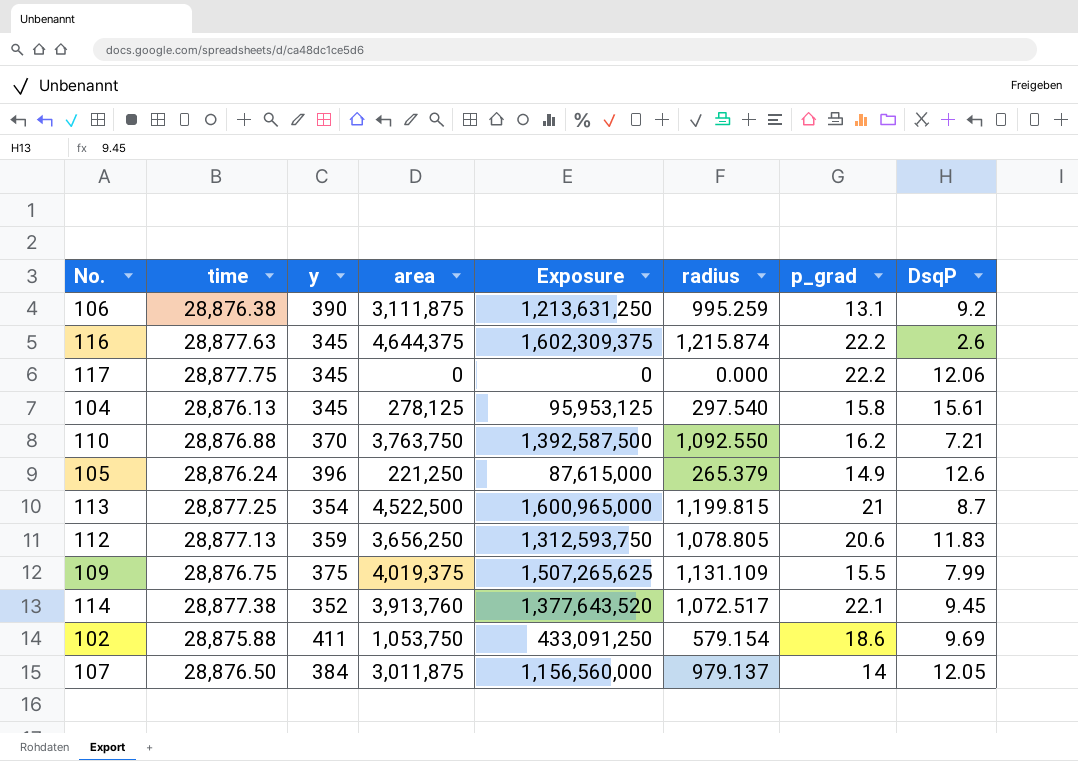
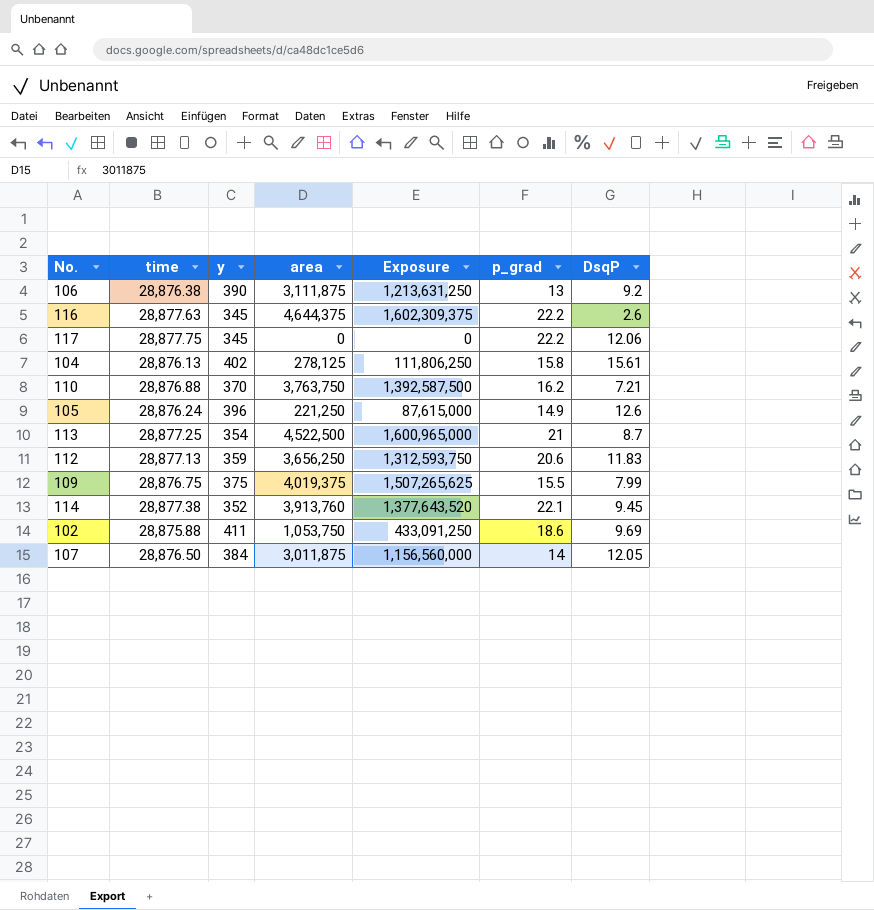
column radius | position: 6 -> none
106 | p_grad: 13.1 -> 13
104 | y: 345 -> 402
104 | Exposure: 95,953,125 -> 111,806,250

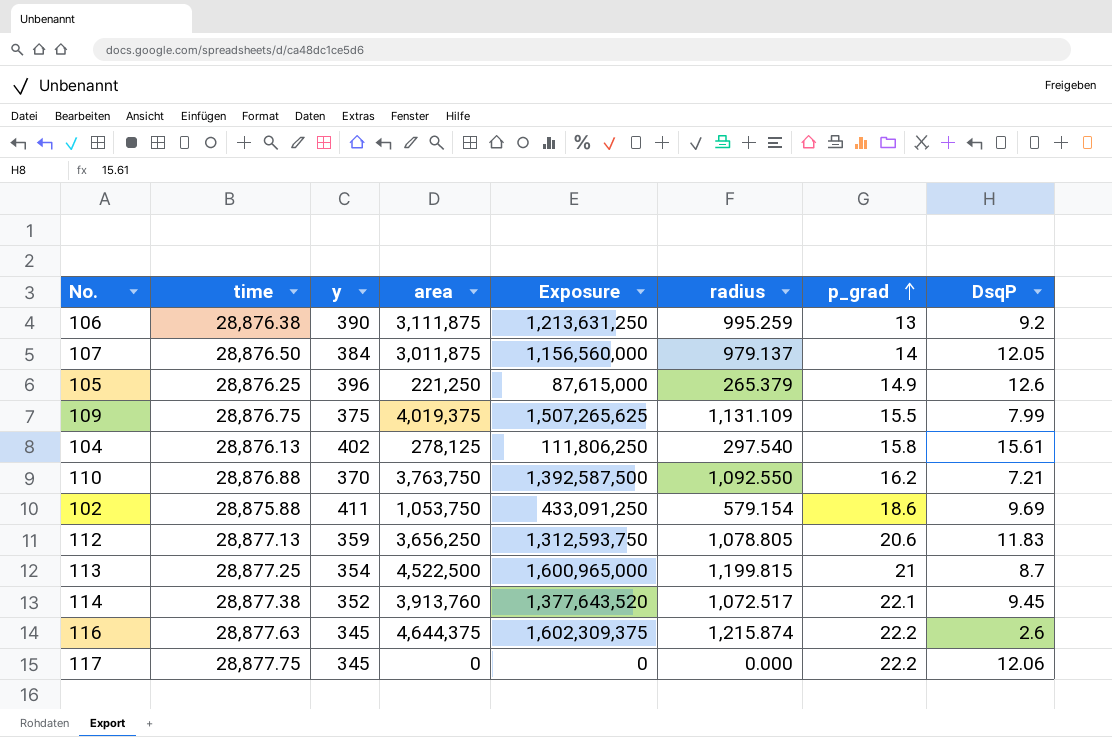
row order: none -> p_grad ascending
column radius | position: none -> 6
105 | time: 28,876.24 -> 28,876.25

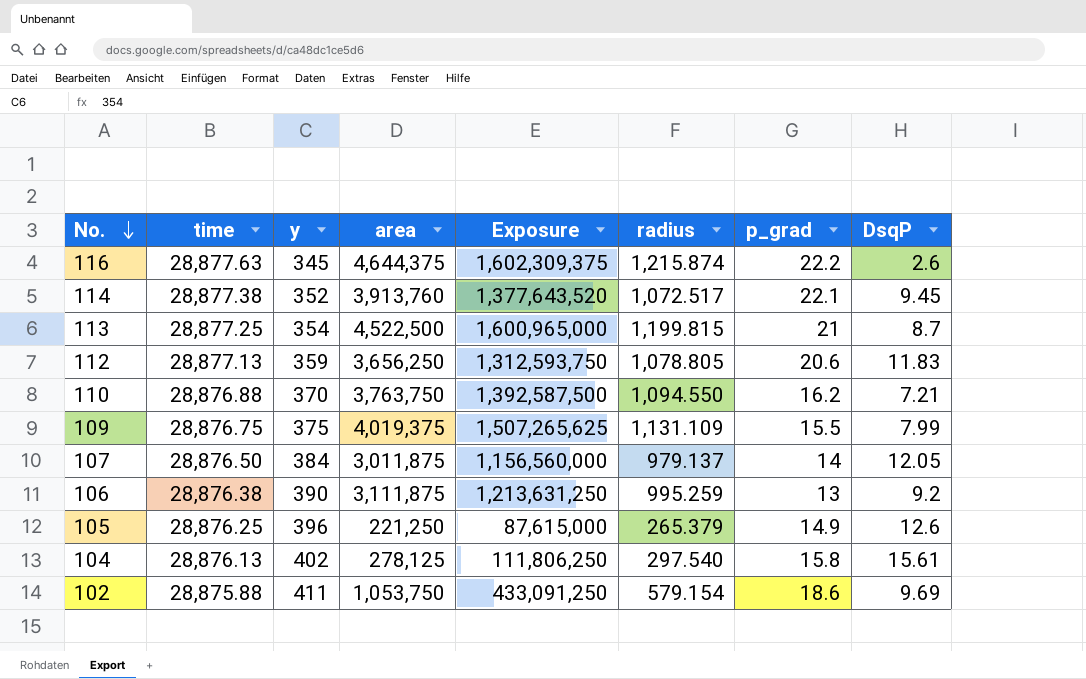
row order: p_grad ascending -> No. descending
row 117: 28,877.75 | 345 | 0 | 0 | 0.000 | 22.2 | 12.06 -> none
110 | radius: 1,092.550 -> 1,094.550

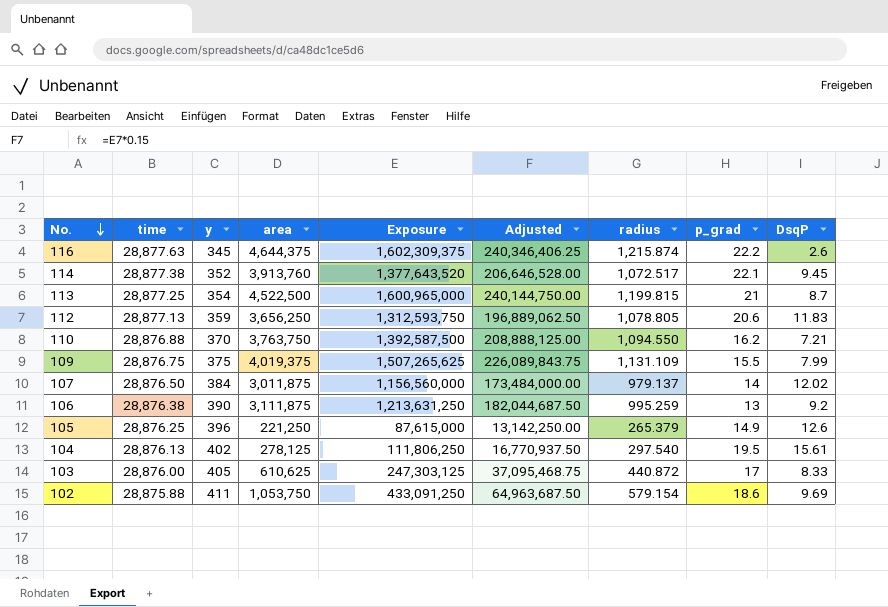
column Adjusted | formula: none -> [Exposure] * 0.15
107 | DsqP: 12.05 -> 12.02
104 | p_grad: 15.8 -> 19.5
row 103: none -> 28,876.00 | 405 | 610,625 | 247,303,125 | 37,095,468.75 | 440.872 | 17 | 8.33

